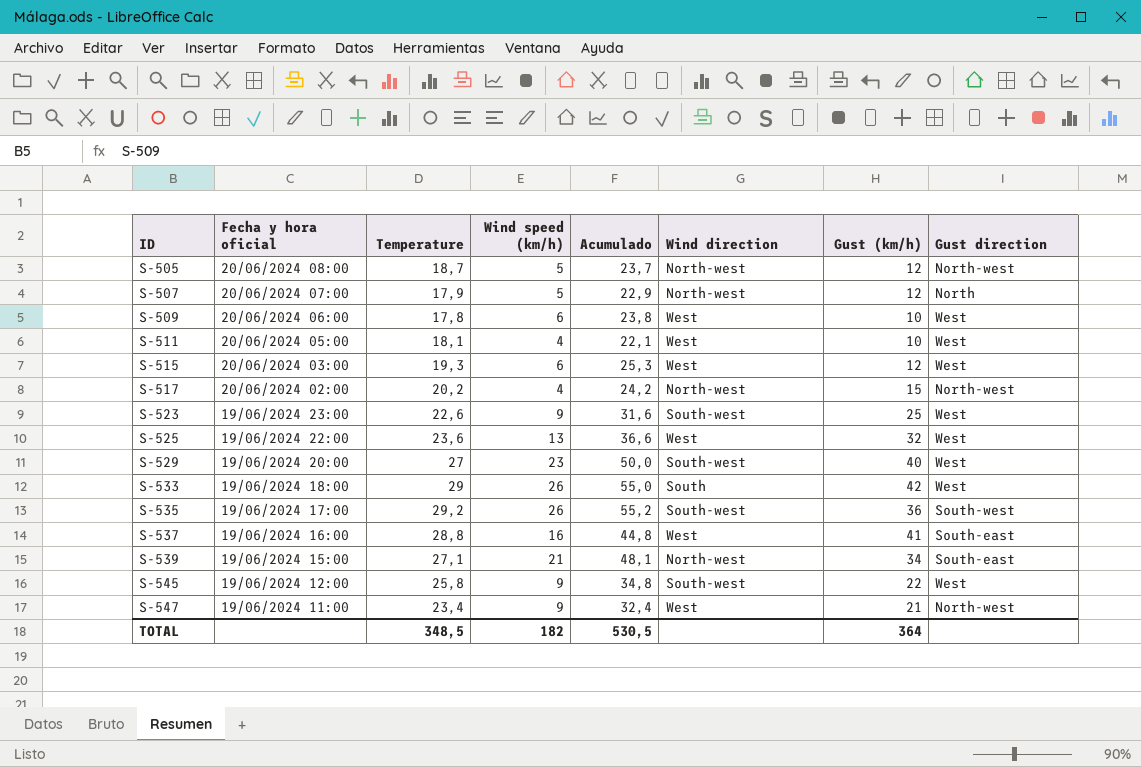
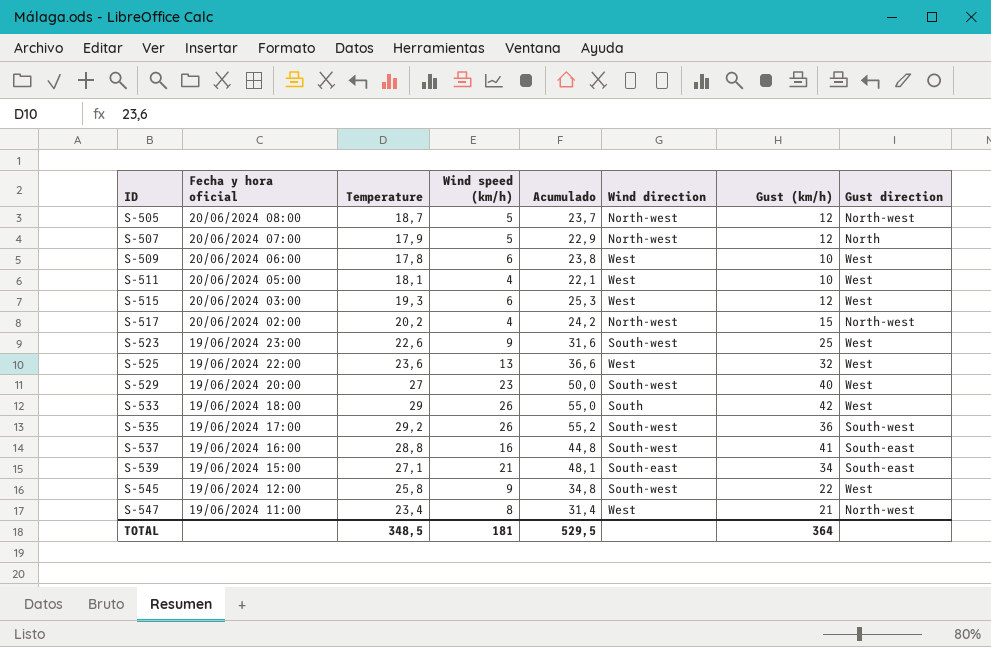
S-537 | Wind direction: West -> South-west
S-539 | Wind direction: North-west -> South-east
S-547 | Wind speed (km/h): 9 -> 8
S-547 | Acumulado: 32,4 -> 31,4
TOTAL | Wind speed (km/h): 182 -> 181
TOTAL | Acumulado: 530,5 -> 529,5

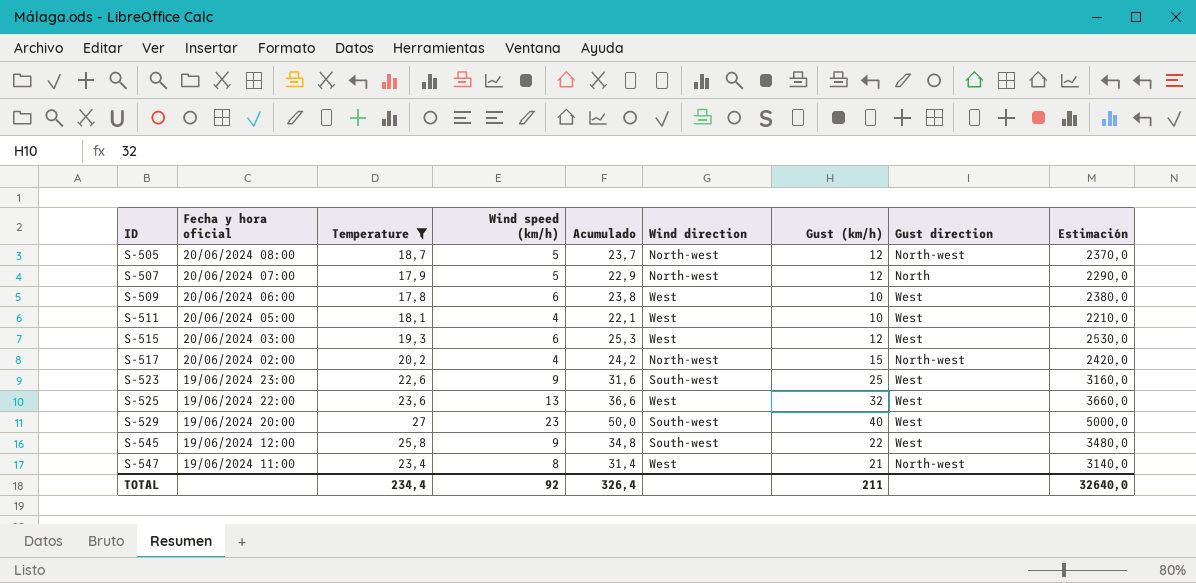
filter: none -> Temperature <= 27
column Estimación | formula: none -> [Acumulado] * 100
TOTAL | Temperature: 348,5 -> 234,4
TOTAL | Wind speed (km/h): 181 -> 92
TOTAL | Acumulado: 529,5 -> 326,4
TOTAL | Gust (km/h): 364 -> 211

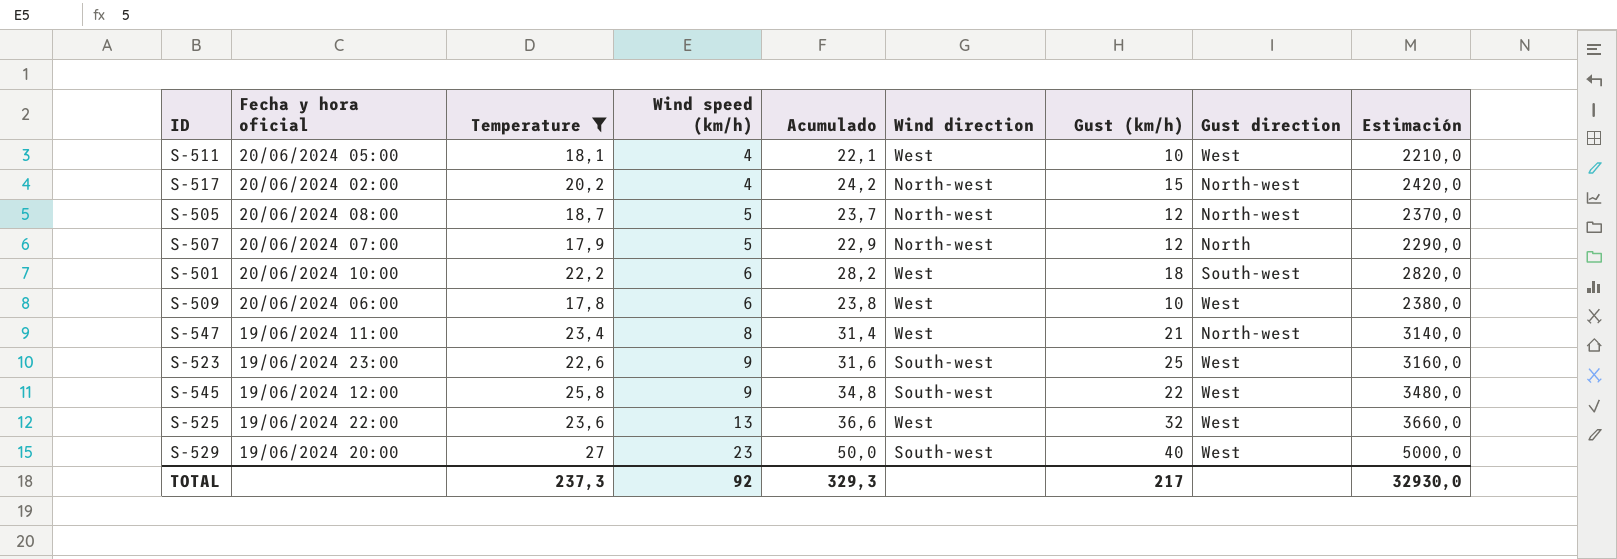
row order: ID ascending -> Wind speed (km/h) ascending
row S-515: 20/06/2024 03:00 | 19,3 | 6 | 25,3 | West | 12 | West | 2530,0 -> none
row S-501: none -> 20/06/2024 10:00 | 22,2 | 6 | 28,2 | West | 18 | South-west | 2820,0
TOTAL | Temperature: 234,4 -> 237,3
TOTAL | Acumulado: 326,4 -> 329,3
TOTAL | Gust (km/h): 211 -> 217
TOTAL | Estimación: 32640,0 -> 32930,0

